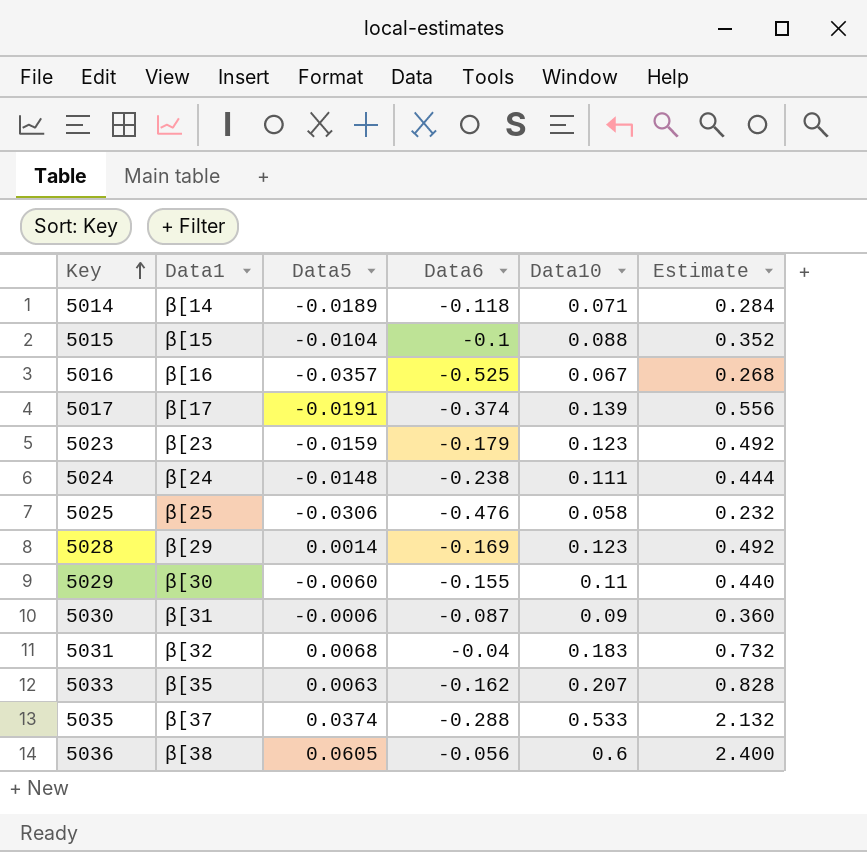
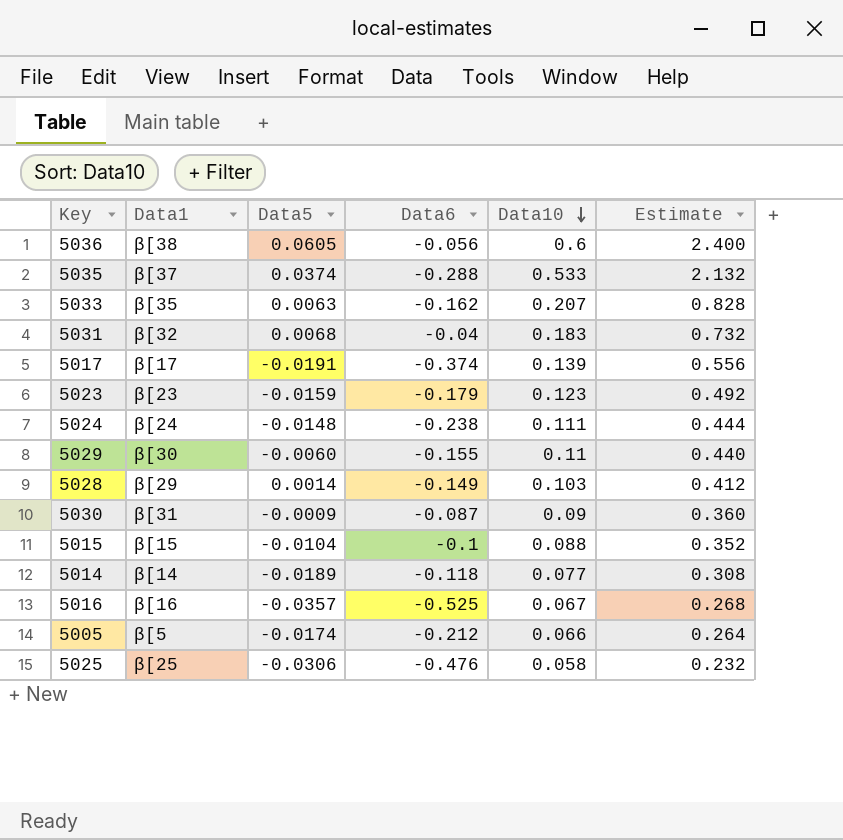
row order: Key ascending -> Data10 descending
5028 | Data6: -0.169 -> -0.149
5028 | Data10: 0.123 -> 0.103
5028 | Estimate: 0.492 -> 0.412
5030 | Data5: -0.0006 -> -0.0009
5014 | Data10: 0.071 -> 0.077
5014 | Estimate: 0.284 -> 0.308
row 5005: none -> β[5 | -0.0174 | -0.212 | 0.066 | 0.264

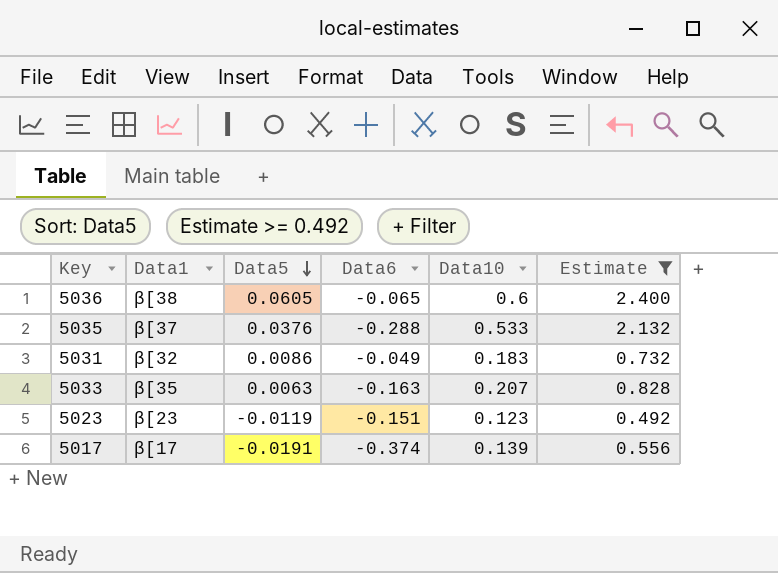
filter: none -> Estimate >= 0.492
row order: Data10 descending -> Data5 descending
5036 | Data6: -0.056 -> -0.065
5035 | Data5: 0.0374 -> 0.0376
5031 | Data5: 0.0068 -> 0.0086
5031 | Data6: -0.04 -> -0.049
5033 | Data6: -0.162 -> -0.163
5023 | Data5: -0.0159 -> -0.0119
5023 | Data6: -0.179 -> -0.151

